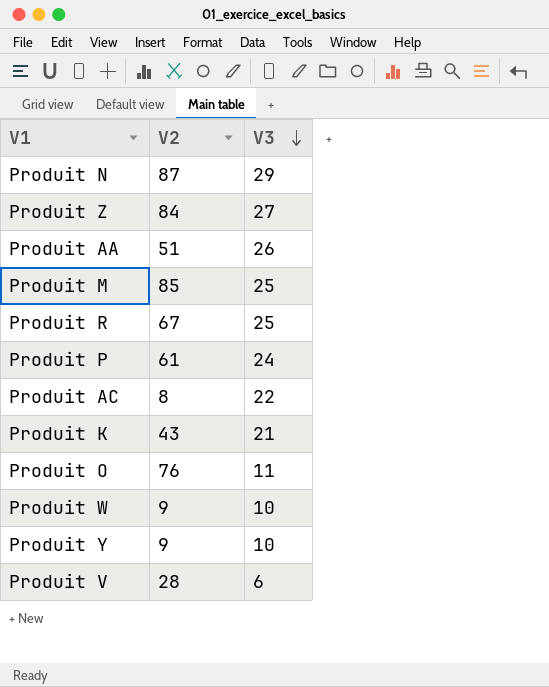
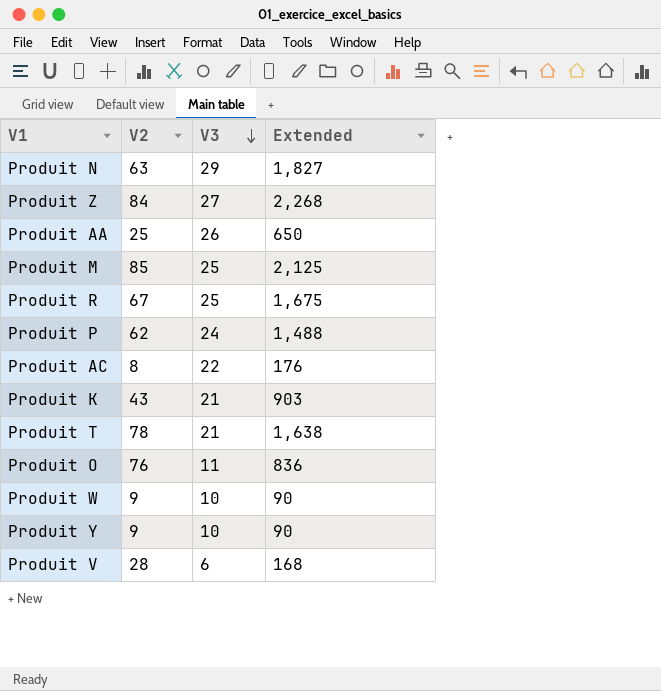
column Extended | formula: none -> [V2] * [V3]
Produit N | V2: 87 -> 63
Produit AA | V2: 51 -> 25
Produit P | V2: 61 -> 62
row Produit T: none -> 78 | 21 | 1,638

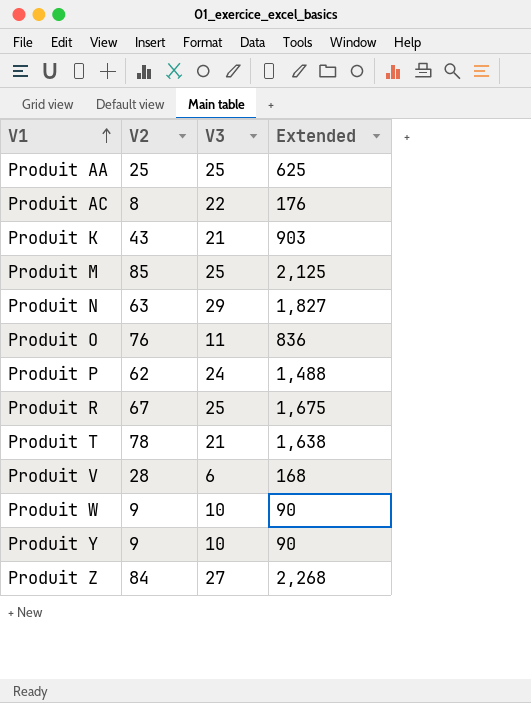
row order: V3 descending -> V1 ascending
Produit AA | V3: 26 -> 25
Produit AA | Extended: 650 -> 625

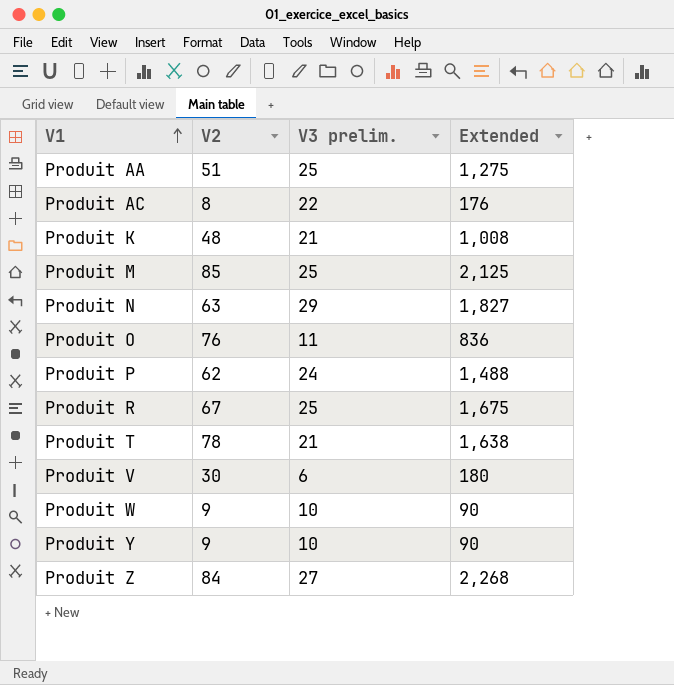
column name: V3 -> V3 prelim.
Produit AA | V2: 25 -> 51
Produit AA | Extended: 625 -> 1,275
Produit K | V2: 43 -> 48
Produit K | Extended: 903 -> 1,008
Produit V | V2: 28 -> 30
Produit V | Extended: 168 -> 180

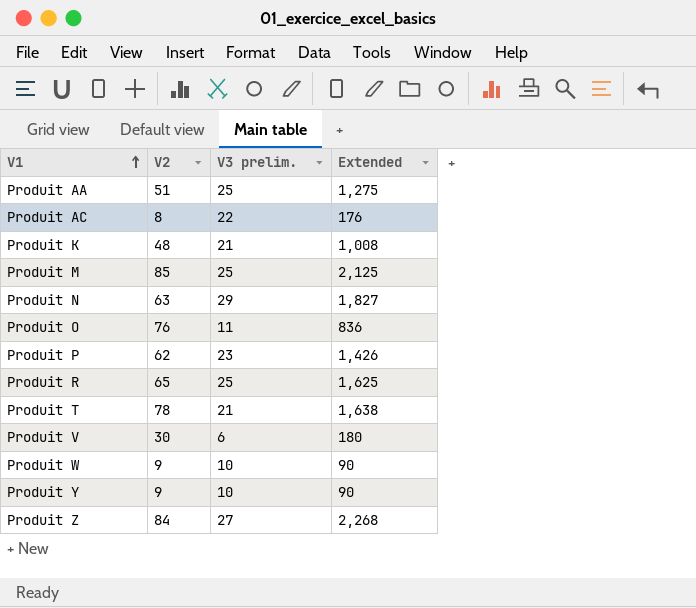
Produit P | V3 prelim.: 24 -> 23
Produit P | Extended: 1,488 -> 1,426
Produit R | V2: 67 -> 65
Produit R | Extended: 1,675 -> 1,625

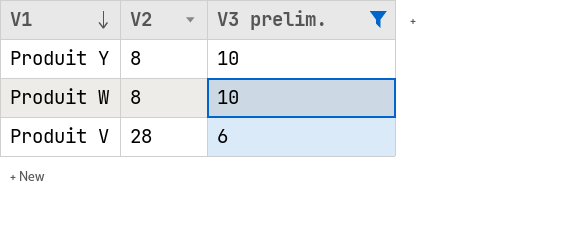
filter: none -> V3 prelim. <= 10
row order: V1 ascending -> V1 descending
column Extended | formula: [V2] * [V3 prelim.] -> none
Produit Y | V2: 9 -> 8
Produit W | V2: 9 -> 8
Produit V | V2: 30 -> 28

